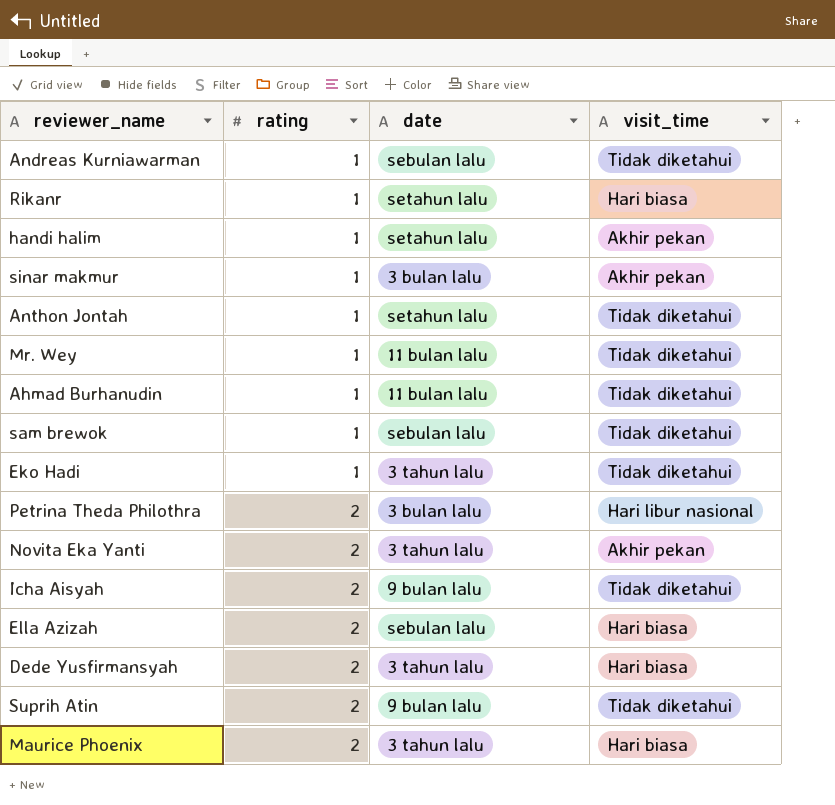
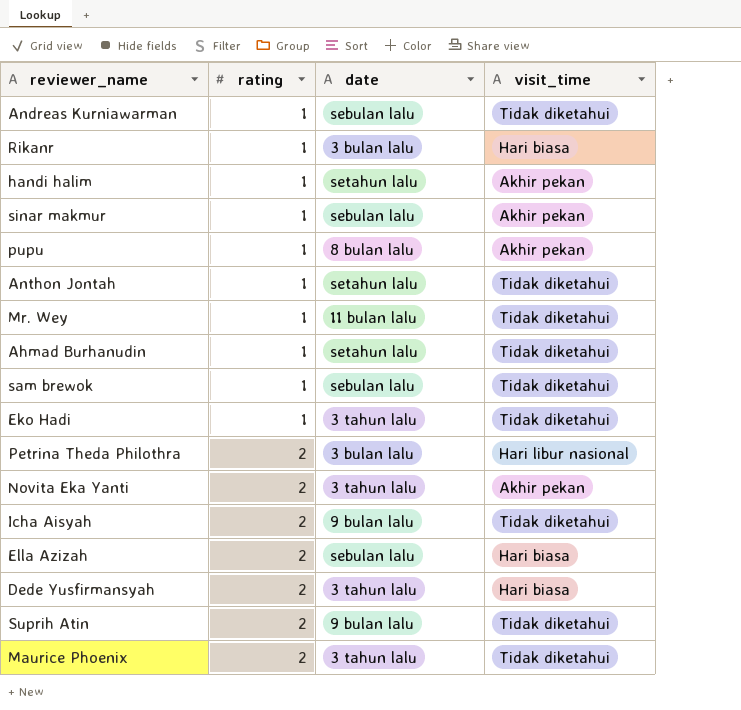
Rikanr | date: setahun lalu -> 3 bulan lalu
sinar makmur | date: 3 bulan lalu -> sebulan lalu
row pupu: none -> 1 | 8 bulan lalu | Akhir pekan
Ahmad Burhanudin | date: 11 bulan lalu -> setahun lalu
Maurice Phoenix | visit_time: Hari biasa -> Tidak diketahui

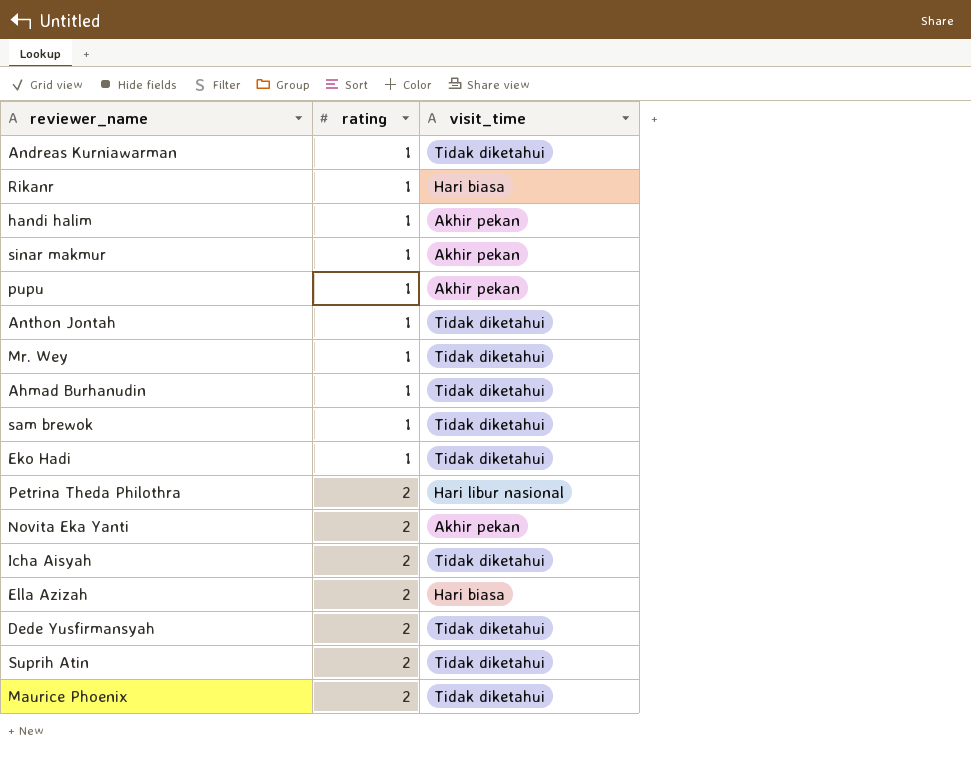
column date | position: 3 -> none
Dede Yusfirmansyah | visit_time: Hari biasa -> Tidak diketahui

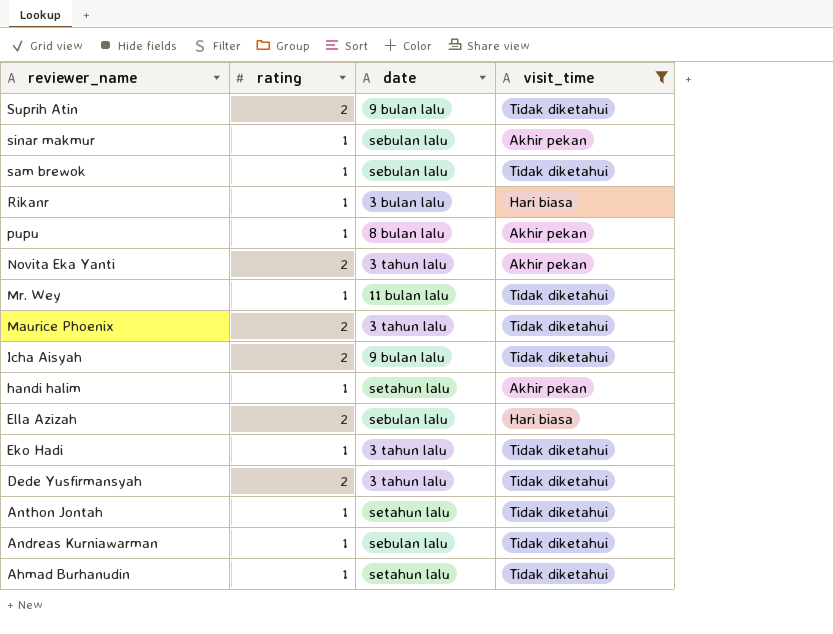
filter: none -> visit_time != Hari libur nasional
row order: rating ascending -> reviewer_name descending
column date | position: none -> 3

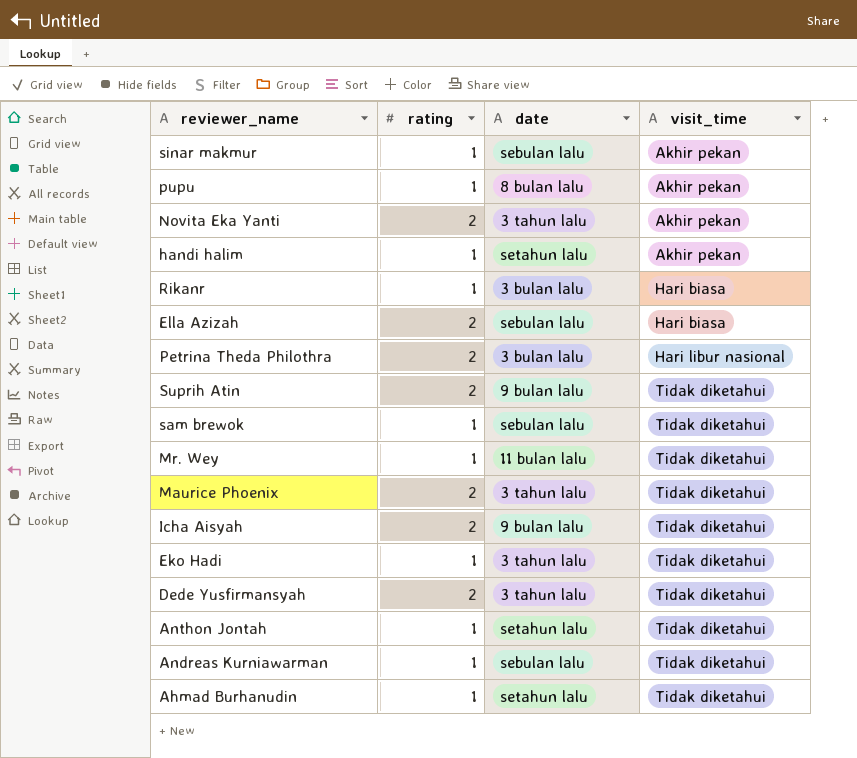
filter: visit_time != Hari libur nasional -> none
row order: reviewer_name descending -> visit_time ascending

